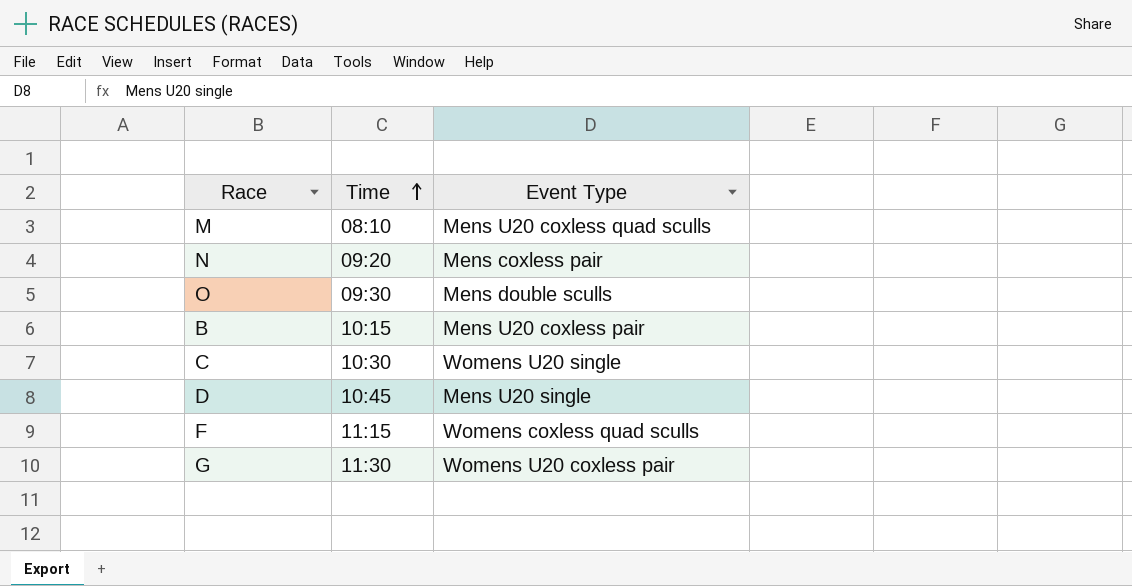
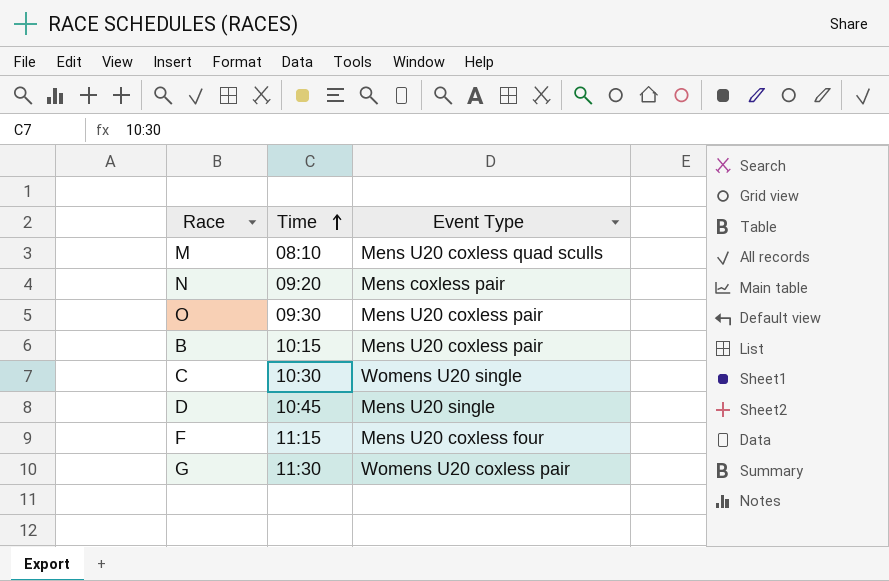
O | Event Type: Mens double sculls -> Mens U20 coxless pair
F | Event Type: Womens coxless quad sculls -> Mens U20 coxless four

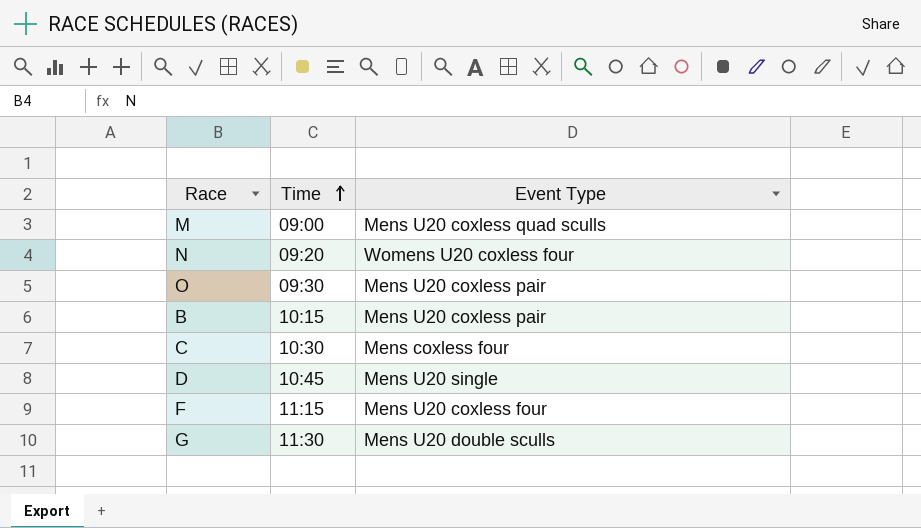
M | Time: 08:10 -> 09:00
N | Event Type: Mens coxless pair -> Womens U20 coxless four
C | Event Type: Womens U20 single -> Mens coxless four
G | Event Type: Womens U20 coxless pair -> Mens U20 double sculls

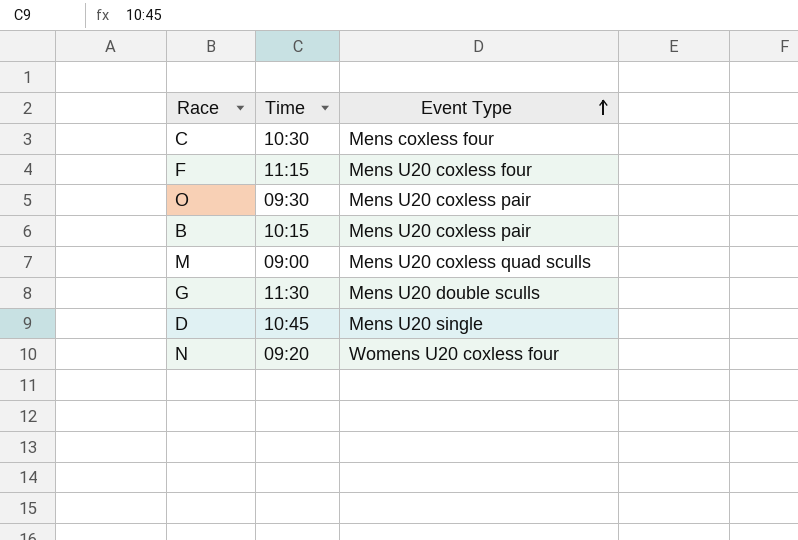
row order: Time ascending -> Event Type ascending

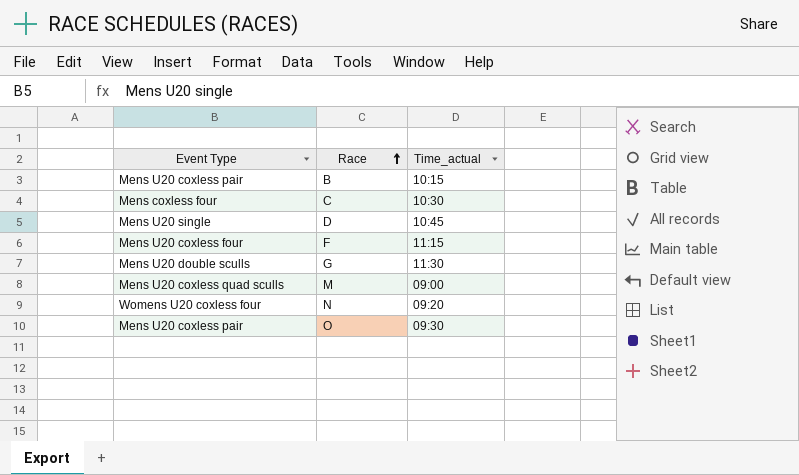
row order: Event Type ascending -> Race ascending
column Event Type | position: 3 -> 1
column name: Time -> Time_actual

